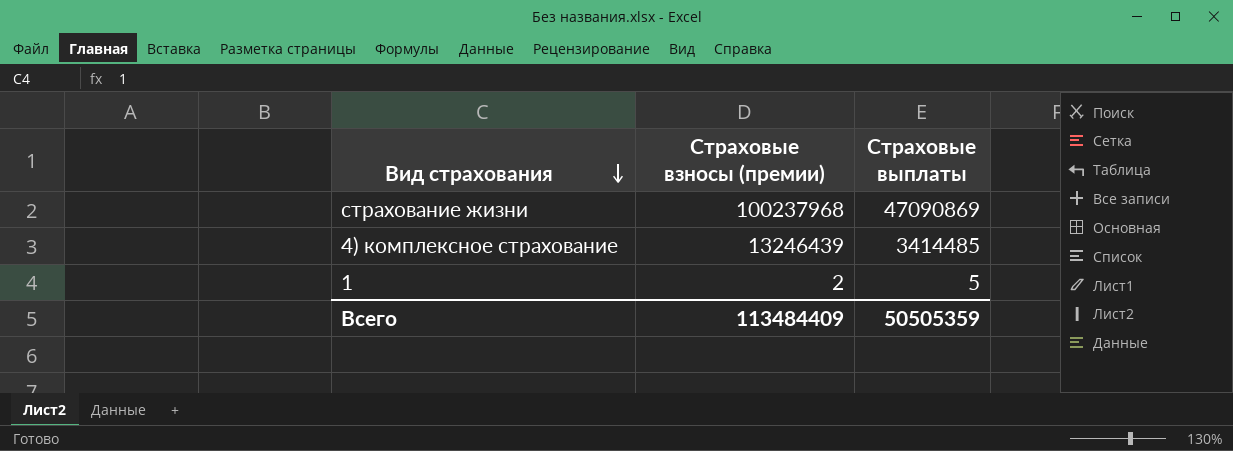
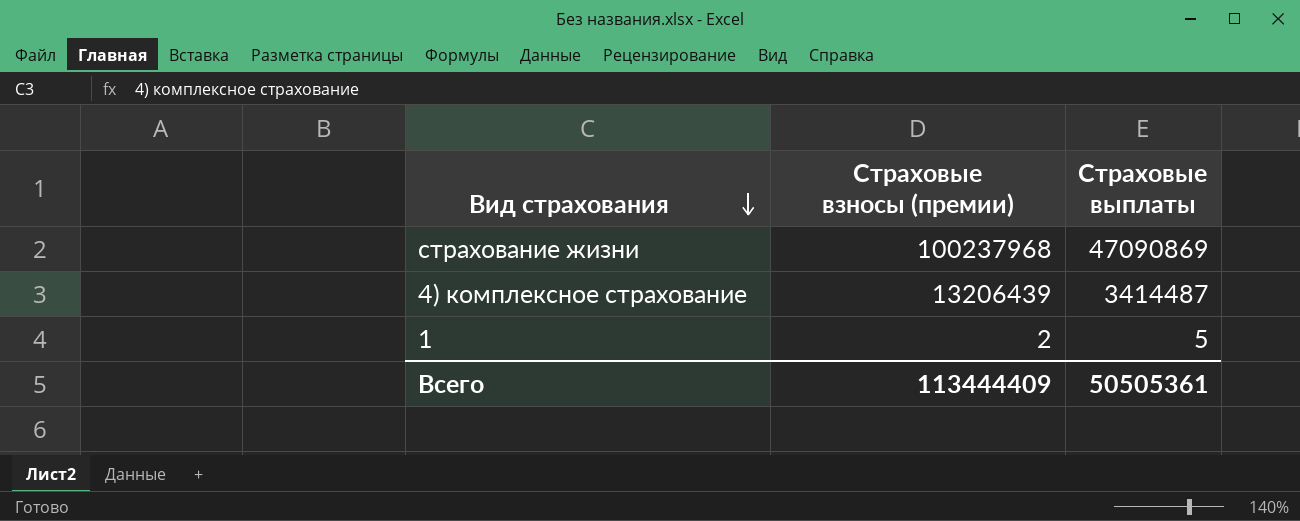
4) комплексное страхование | Страховые взносы (премии): 13246439 -> 13206439
4) комплексное страхование | Страховые выплаты: 3414485 -> 3414487
Всего | Страховые взносы (премии): 113484409 -> 113444409
Всего | Страховые выплаты: 50505359 -> 50505361

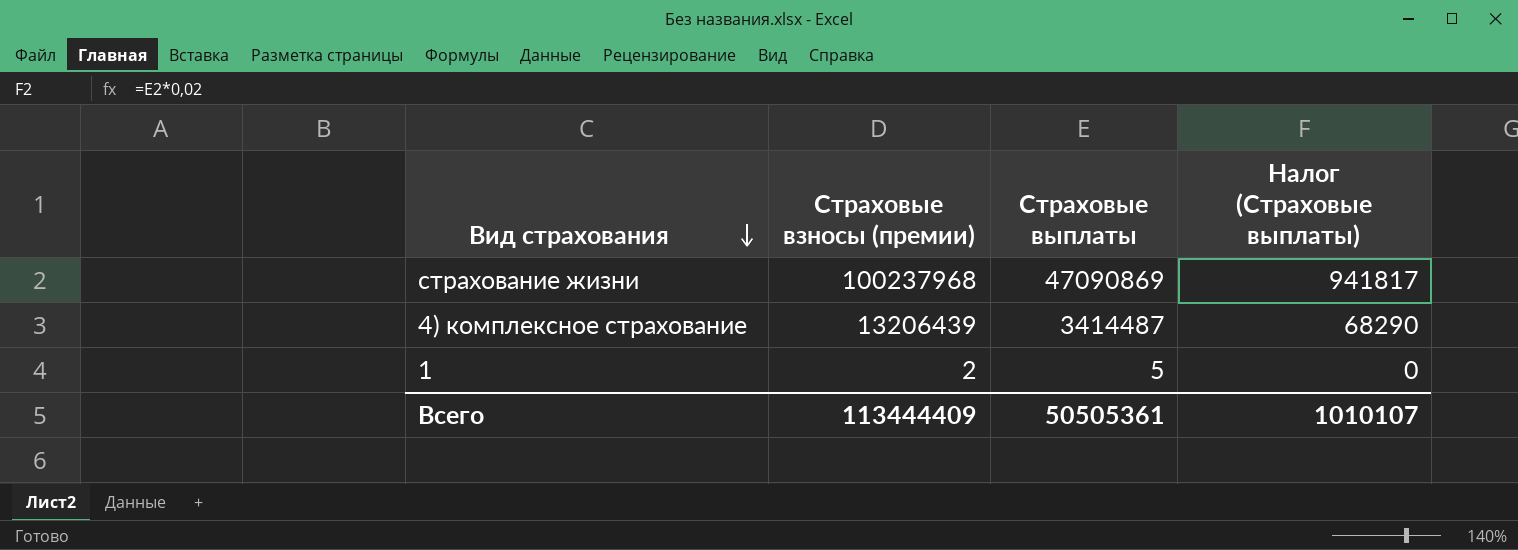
column Налог (Страховые выплаты) | formula: none -> [Страховые выплаты] * 0,02

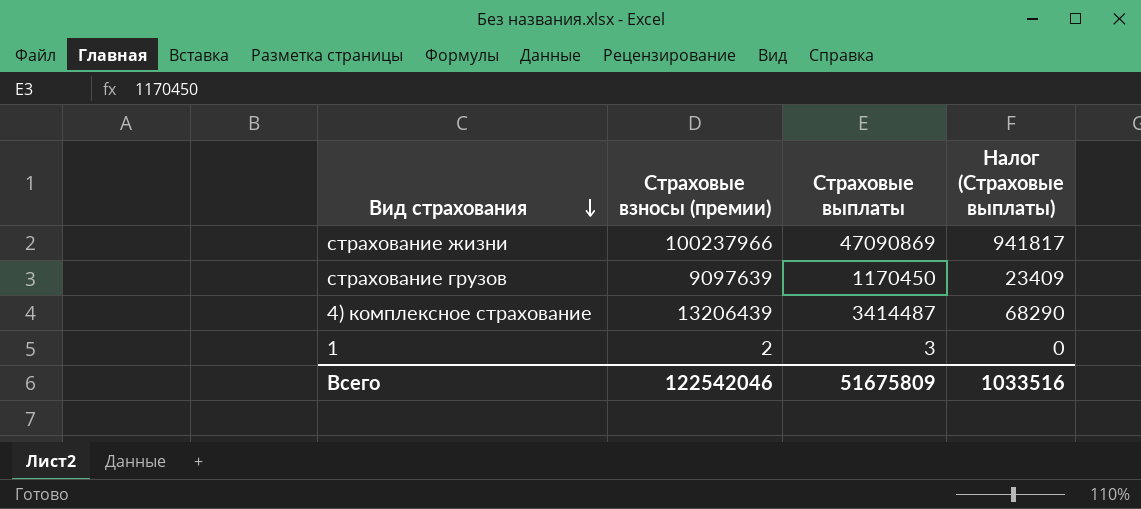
страхование жизни | Страховые взносы (премии): 100237968 -> 100237966
row страхование грузов: none -> 9097639 | 1170450 | 23409
1 | Страховые выплаты: 5 -> 3
Всего | Страховые взносы (премии): 113444409 -> 122542046
Всего | Страховые выплаты: 50505361 -> 51675809
Всего | Налог (Страховые выплаты): 1010107 -> 1033516

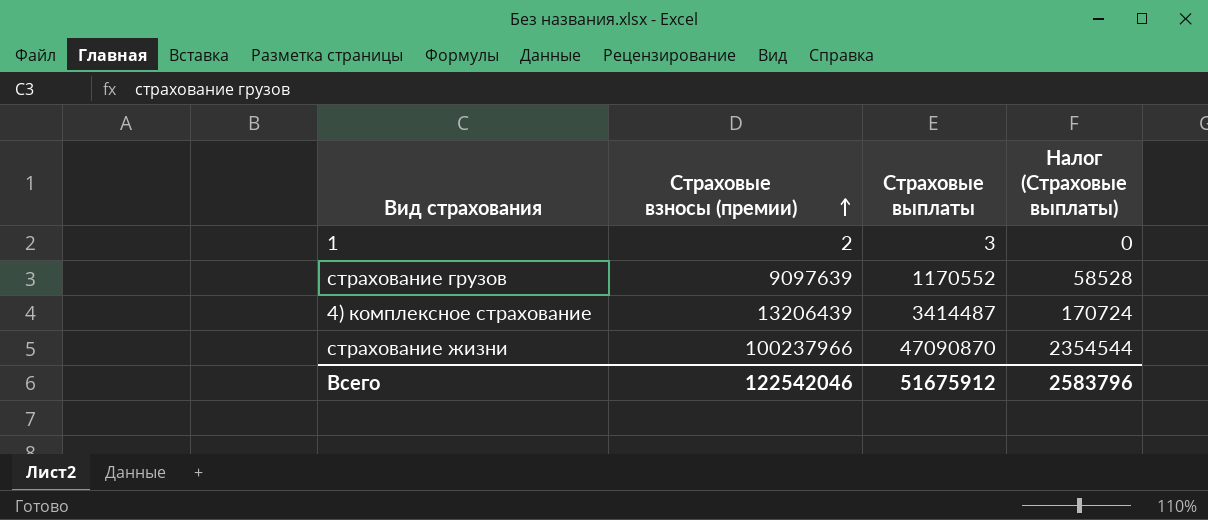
row order: Вид страхования descending -> Страховые взносы (премии) ascending
column Налог (Страховые выплаты) | formula: [Страховые выплаты] * 0,02 -> [Страховые выплаты] * 0,05
страхование грузов | Страховые выплаты: 1170450 -> 1170552
страхование жизни | Страховые выплаты: 47090869 -> 47090870
Всего | Страховые выплаты: 51675809 -> 51675912
Всего | Налог (Страховые выплаты): 1033516 -> 2583796

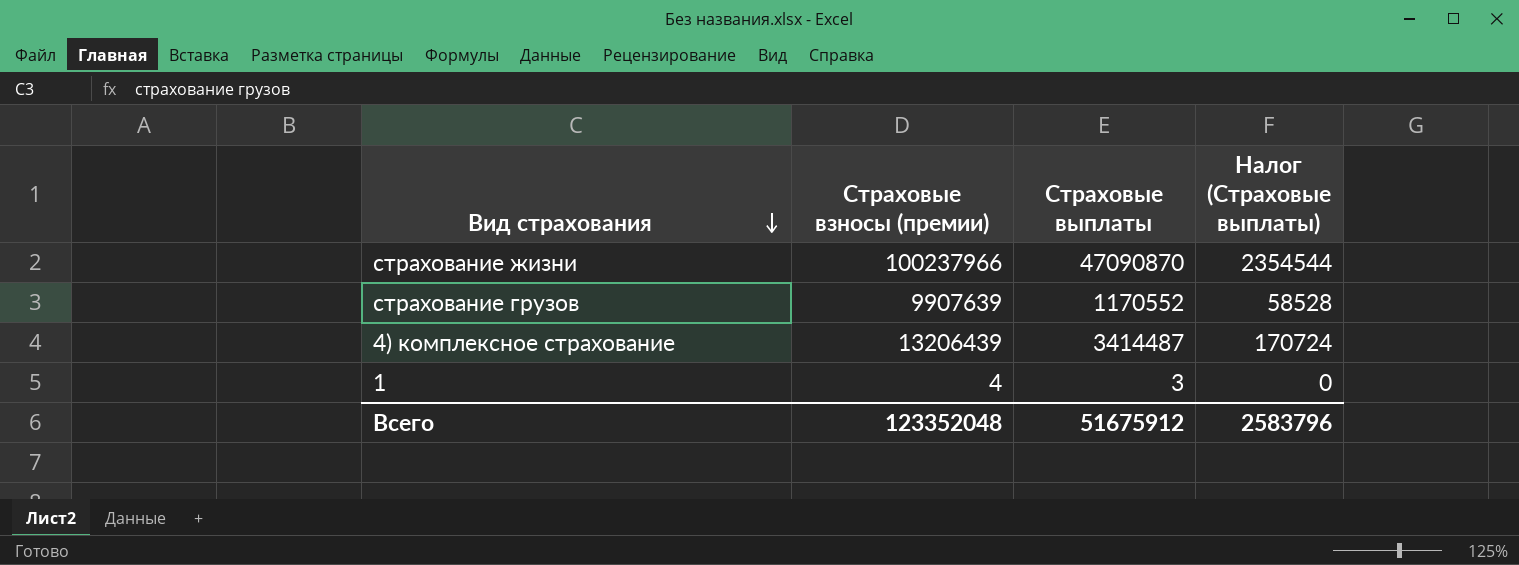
row order: Страховые взносы (премии) ascending -> Вид страхования descending
страхование грузов | Страховые взносы (премии): 9097639 -> 9907639
1 | Страховые взносы (премии): 2 -> 4
Всего | Страховые взносы (премии): 122542046 -> 123352048

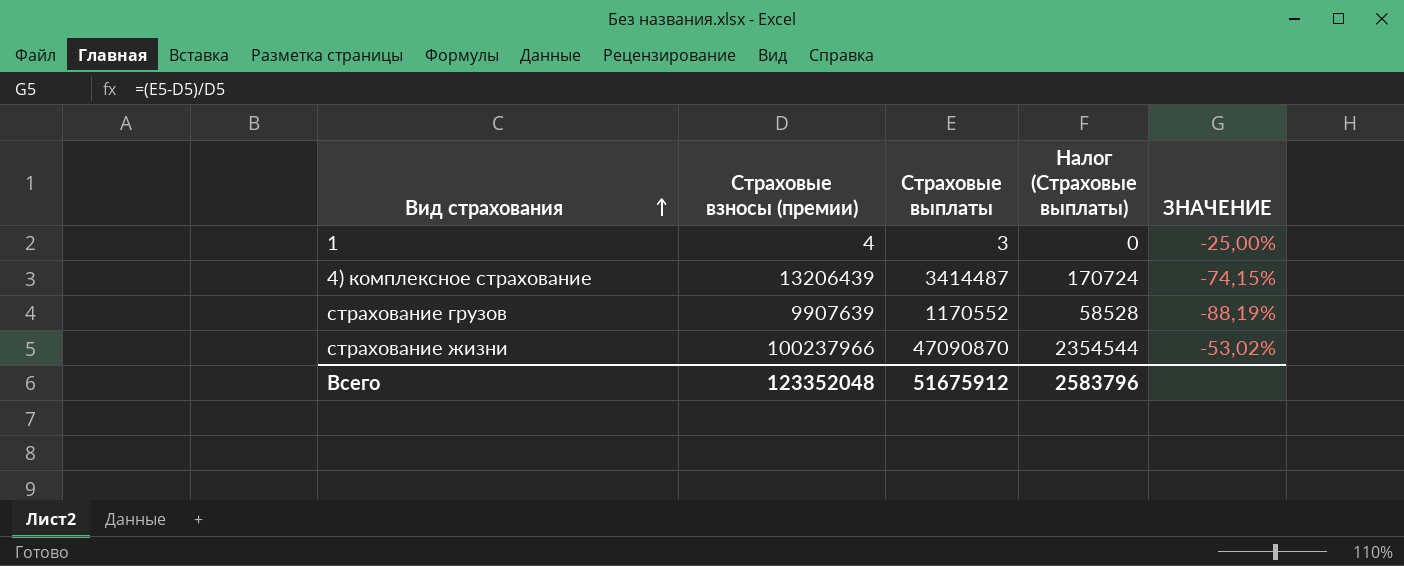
row order: Вид страхования descending -> Вид страхования ascending
column ЗНАЧЕНИЕ | formula: none -> ([Страховые выплаты] - [Страховые взносы (премии)]) / [Страховые взносы (премии)]

